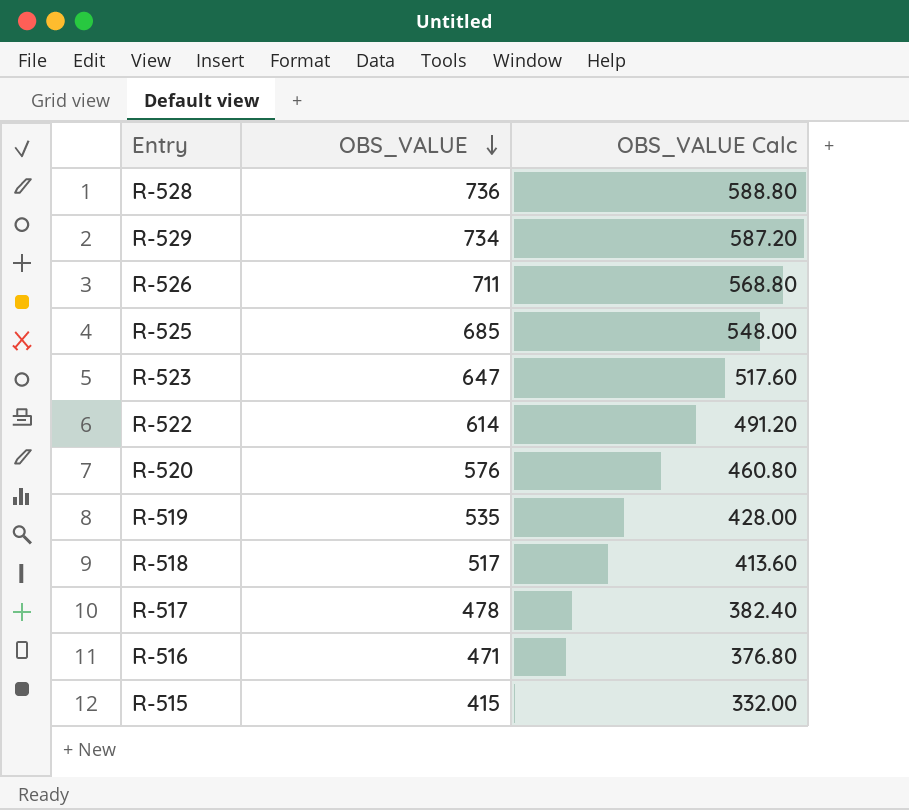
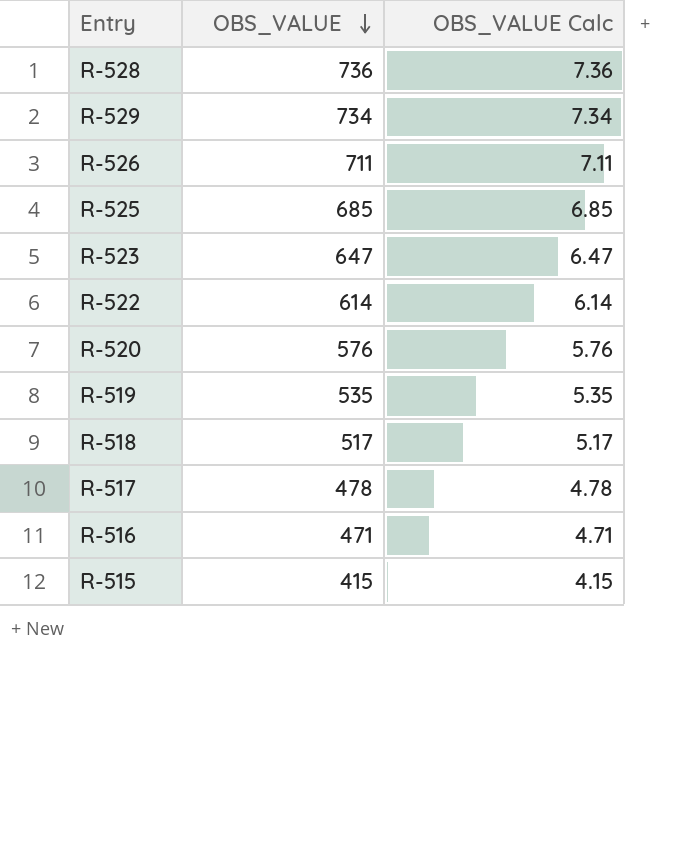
column OBS_VALUE Calc | formula: [OBS_VALUE] * 0.8 -> [OBS_VALUE] * 0.01

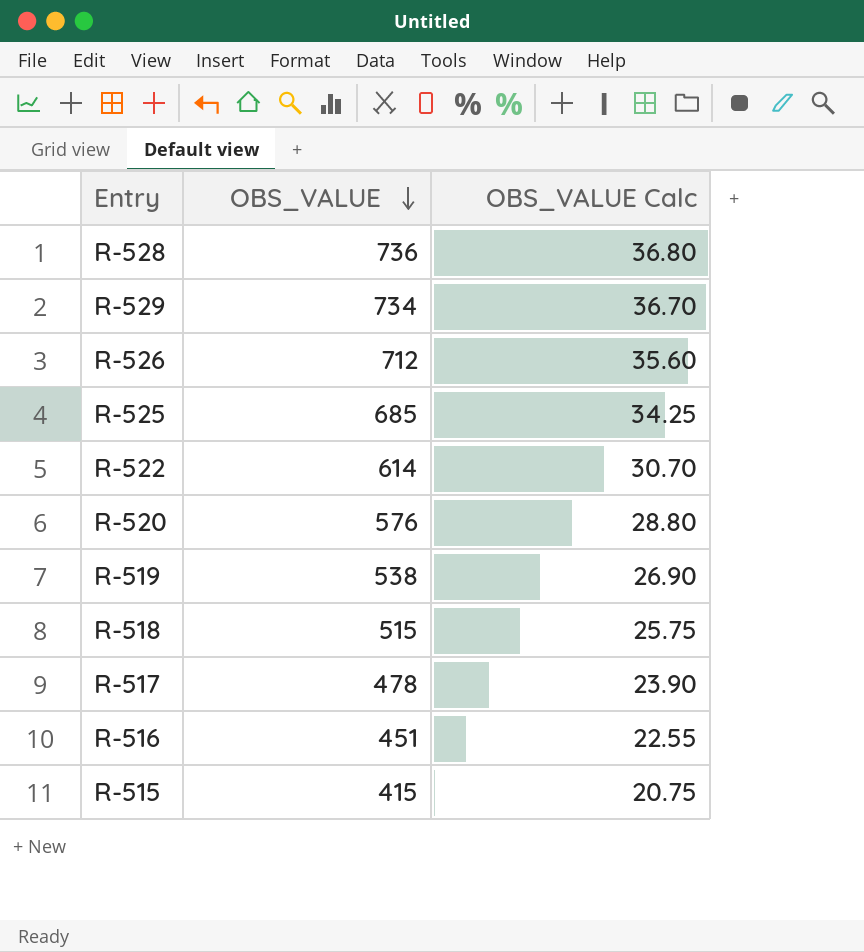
column OBS_VALUE Calc | formula: [OBS_VALUE] * 0.01 -> [OBS_VALUE] * 0.05
row R-523: 647 | 6.47 -> none
R-526 | OBS_VALUE: 711 -> 712
R-519 | OBS_VALUE: 535 -> 538
R-518 | OBS_VALUE: 517 -> 515
R-516 | OBS_VALUE: 471 -> 451

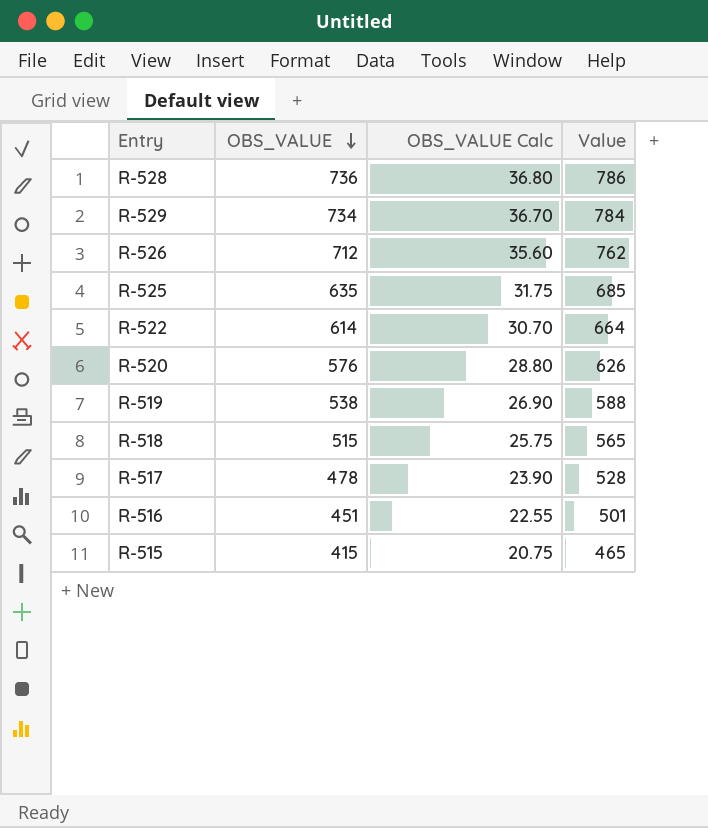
column Value | formula: none -> [OBS_VALUE] + 50
R-525 | OBS_VALUE: 685 -> 635
R-525 | OBS_VALUE Calc: 34.25 -> 31.75

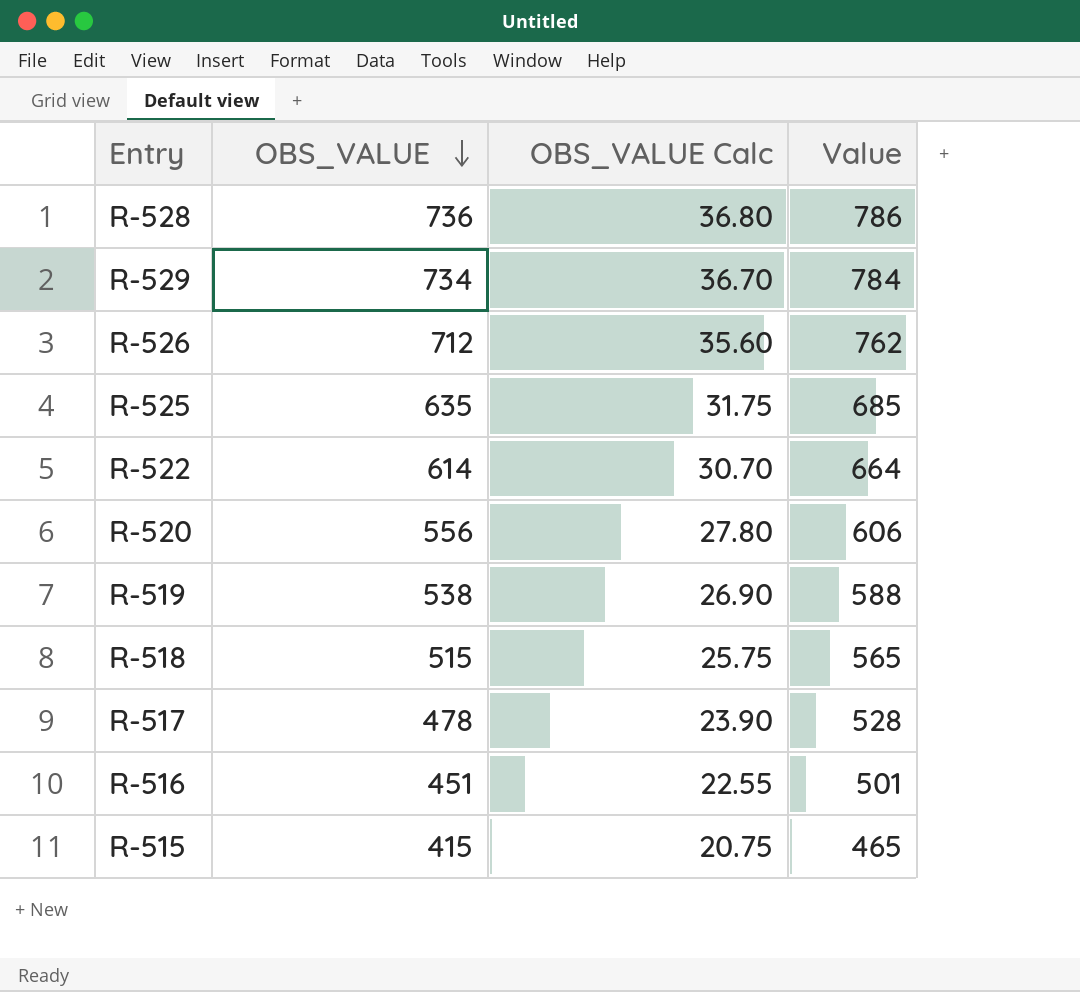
R-520 | OBS_VALUE: 576 -> 556
R-520 | OBS_VALUE Calc: 28.80 -> 27.80
R-520 | Value: 626 -> 606

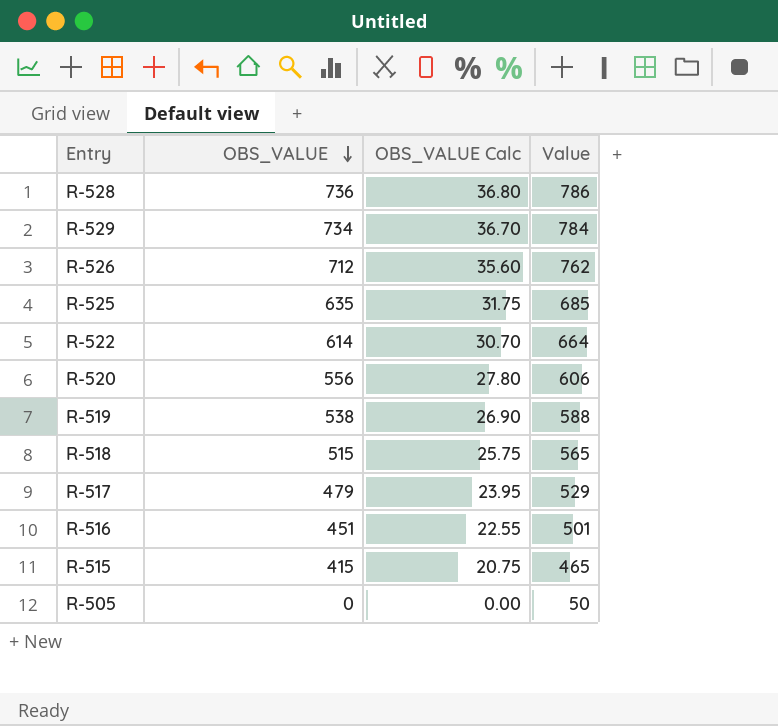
R-517 | OBS_VALUE: 478 -> 479
R-517 | OBS_VALUE Calc: 23.90 -> 23.95
R-517 | Value: 528 -> 529
row R-505: none -> 0 | 0.00 | 50

